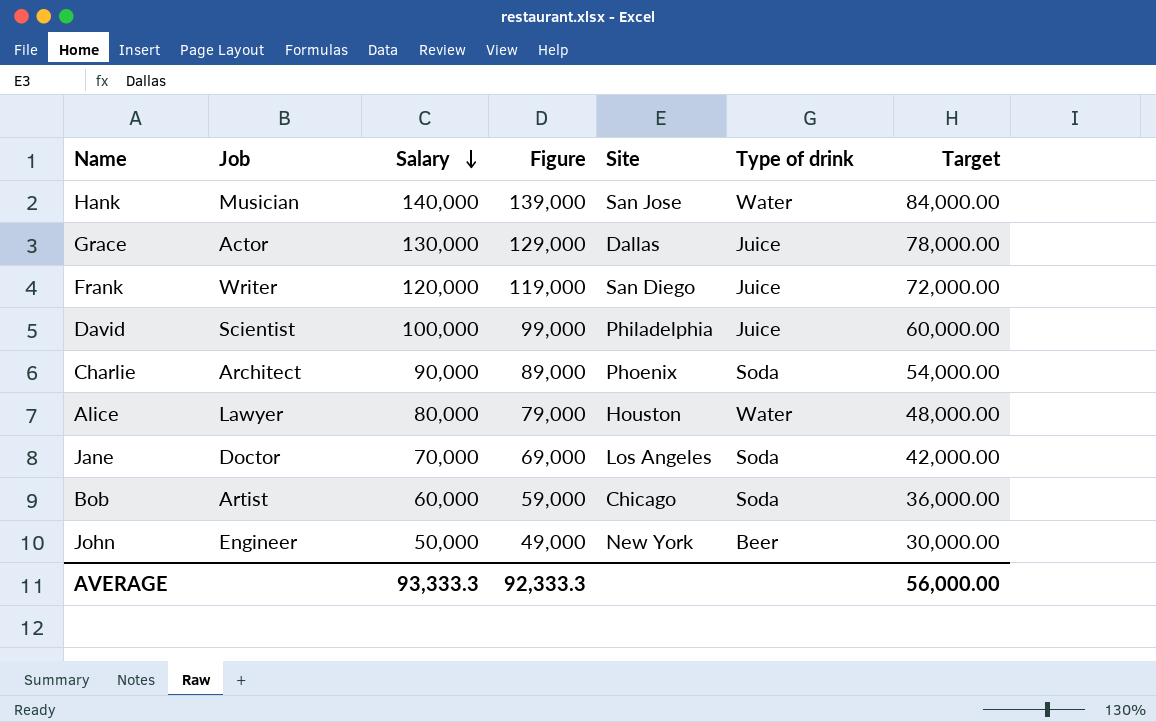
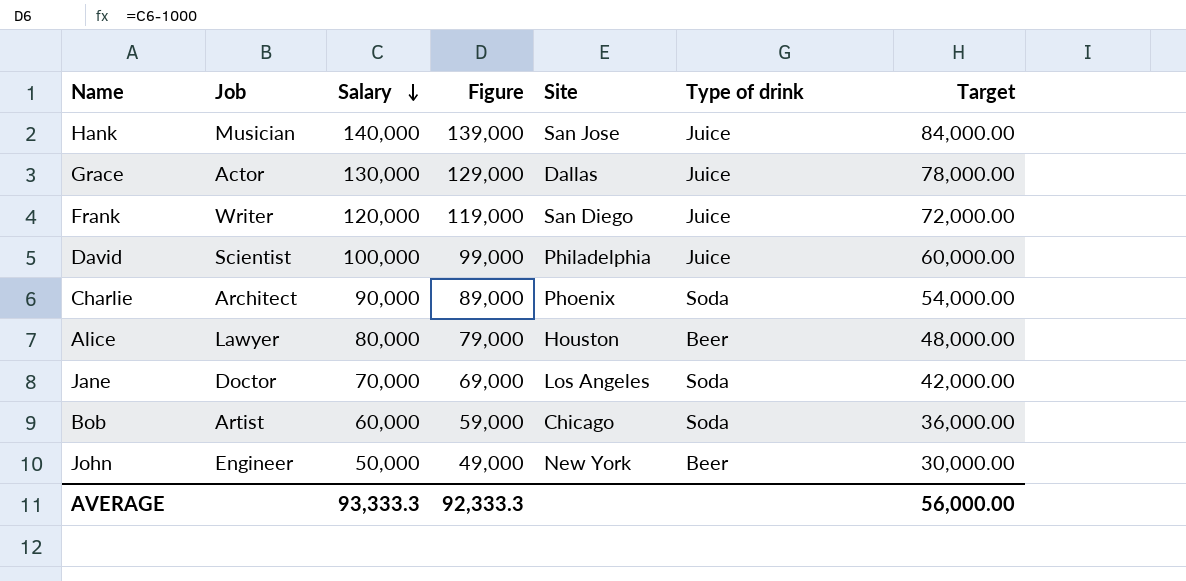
Hank | Type of drink: Water -> Juice
Alice | Type of drink: Water -> Beer

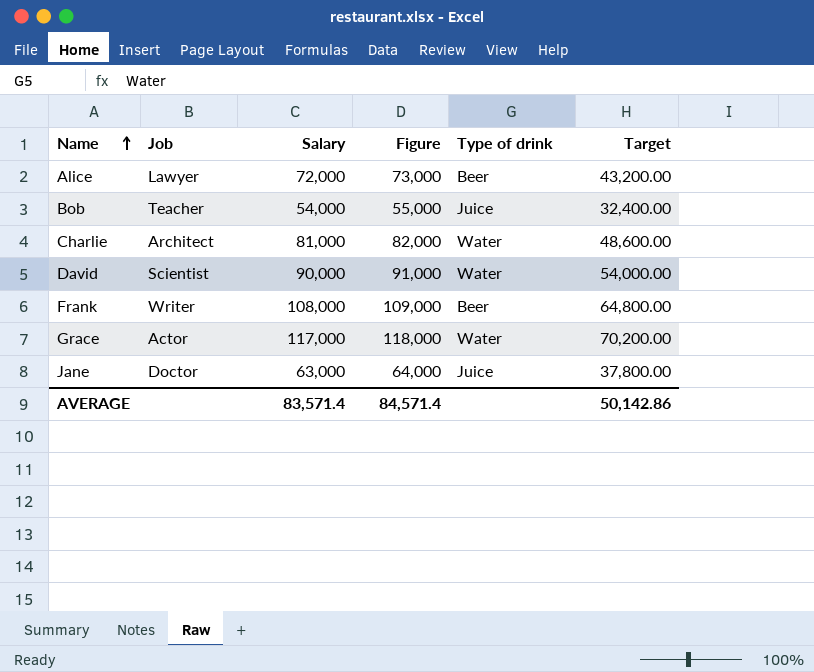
row order: Salary descending -> Name ascending
column Site | position: 5 -> none
column Figure | formula: [Salary] - 1000 -> [Salary] + 1000
row Hank: Musician | 140,000 | 139,000 | San Jose | Juice | 84,000.00 -> none
row John: Engineer | 50,000 | 49,000 | New York | Beer | 30,000.00 -> none
Alice | Salary: 80,000 -> 72,000
Alice | Target: 48,000.00 -> 43,200.00
Bob | Job: Artist -> Teacher
Bob | Salary: 60,000 -> 54,000
Bob | Type of drink: Soda -> Juice
Bob | Target: 36,000.00 -> 32,400.00
Charlie | Salary: 90,000 -> 81,000
Charlie | Type of drink: Soda -> Water
Charlie | Target: 54,000.00 -> 48,600.00
David | Salary: 100,000 -> 90,000
David | Type of drink: Juice -> Water
David | Target: 60,000.00 -> 54,000.00
Frank | Salary: 120,000 -> 108,000
Frank | Type of drink: Juice -> Beer
Frank | Target: 72,000.00 -> 64,800.00
Grace | Salary: 130,000 -> 117,000
Grace | Type of drink: Juice -> Water
Grace | Target: 78,000.00 -> 70,200.00
Jane | Salary: 70,000 -> 63,000
Jane | Type of drink: Soda -> Juice
Jane | Target: 42,000.00 -> 37,800.00
AVERAGE | Salary: 93,333.3 -> 83,571.4
AVERAGE | Figure: 92,333.3 -> 84,571.4
AVERAGE | Target: 56,000.00 -> 50,142.86

